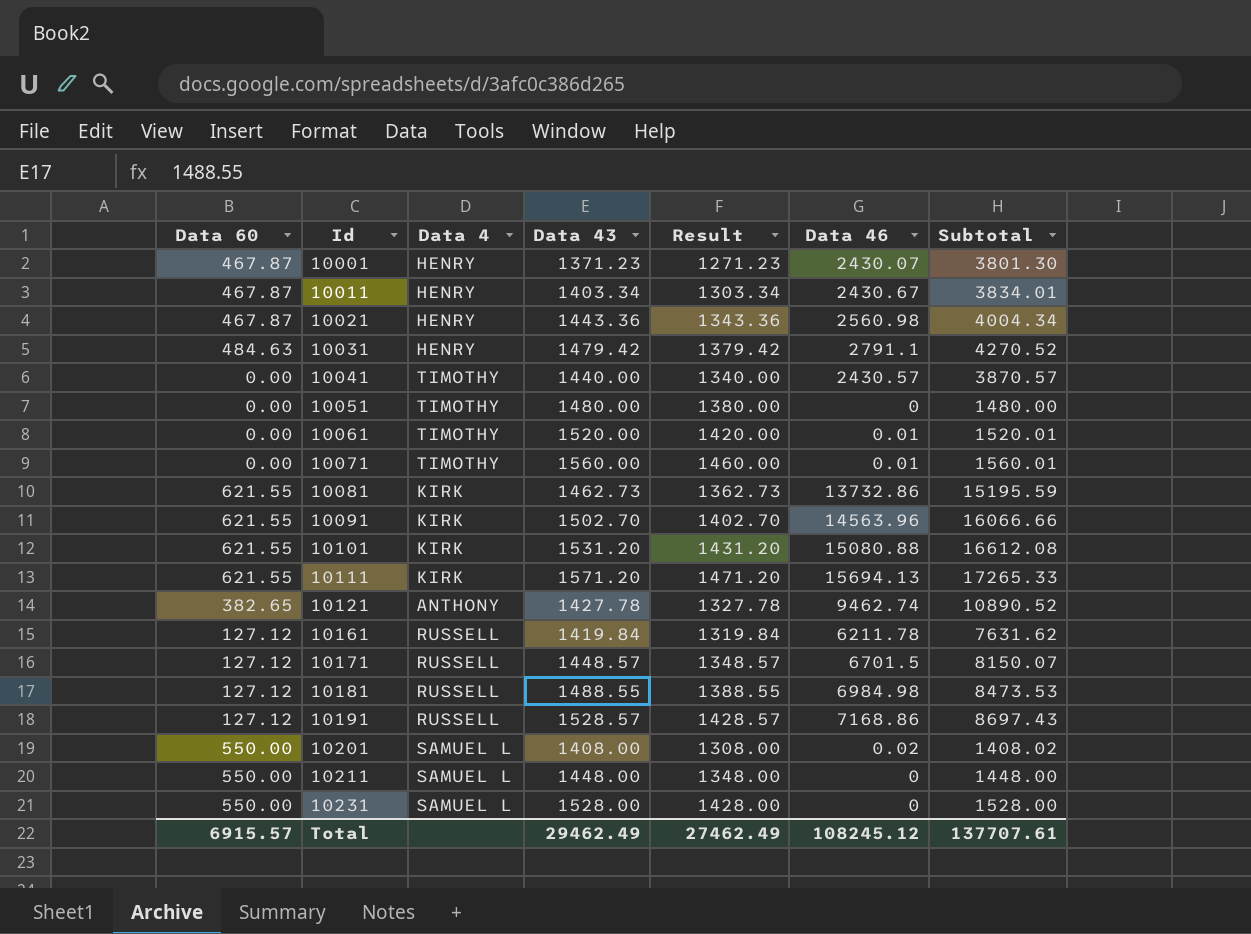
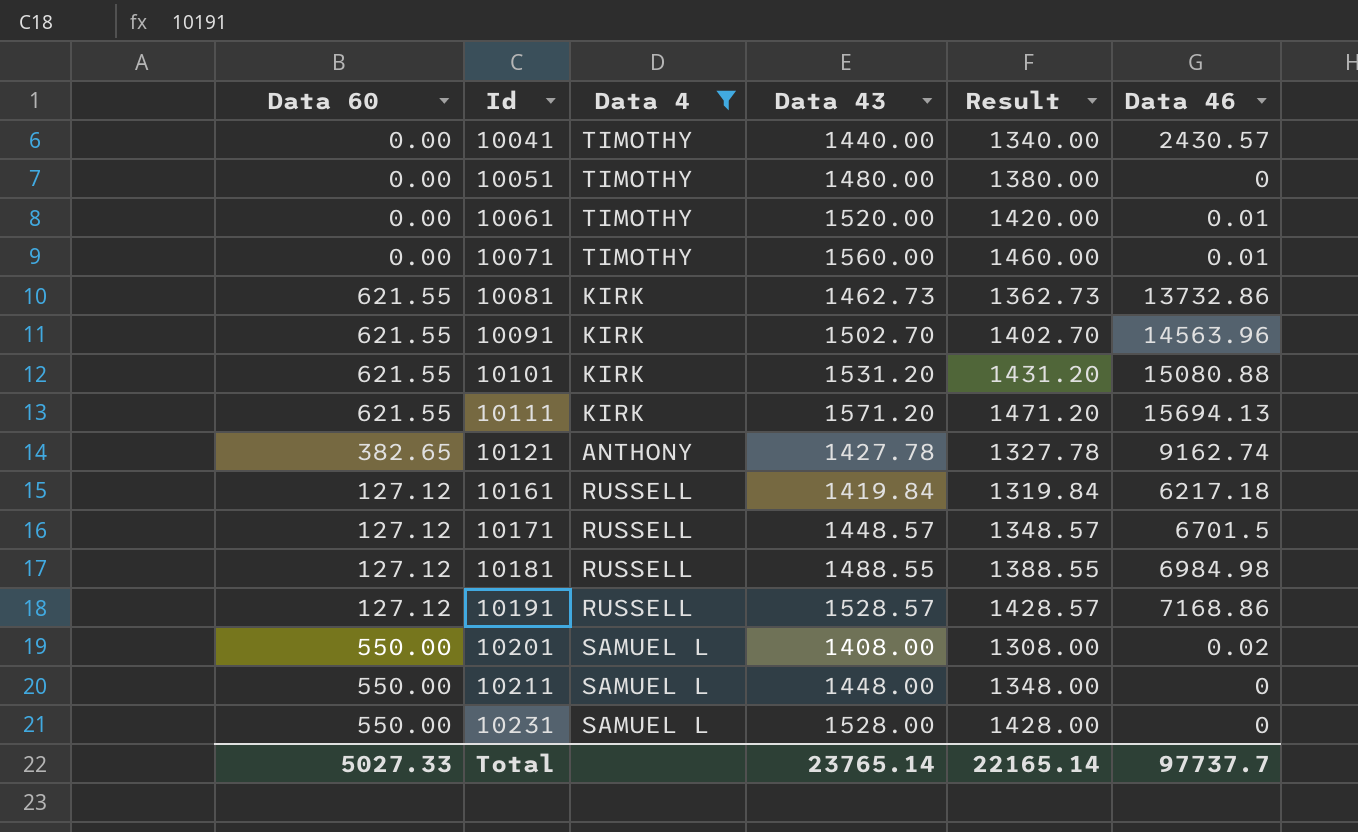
filter: none -> Data 4 != HENRY
column Subtotal | formula: [Data 43] + [Data 46] -> none
10121 | Data 46: 9462.74 -> 9162.74
10161 | Data 46: 6211.78 -> 6217.18
Total | Data 60: 6915.57 -> 5027.33
Total | Data 43: 29462.49 -> 23765.14
Total | Result: 27462.49 -> 22165.14
Total | Data 46: 108245.12 -> 97737.7

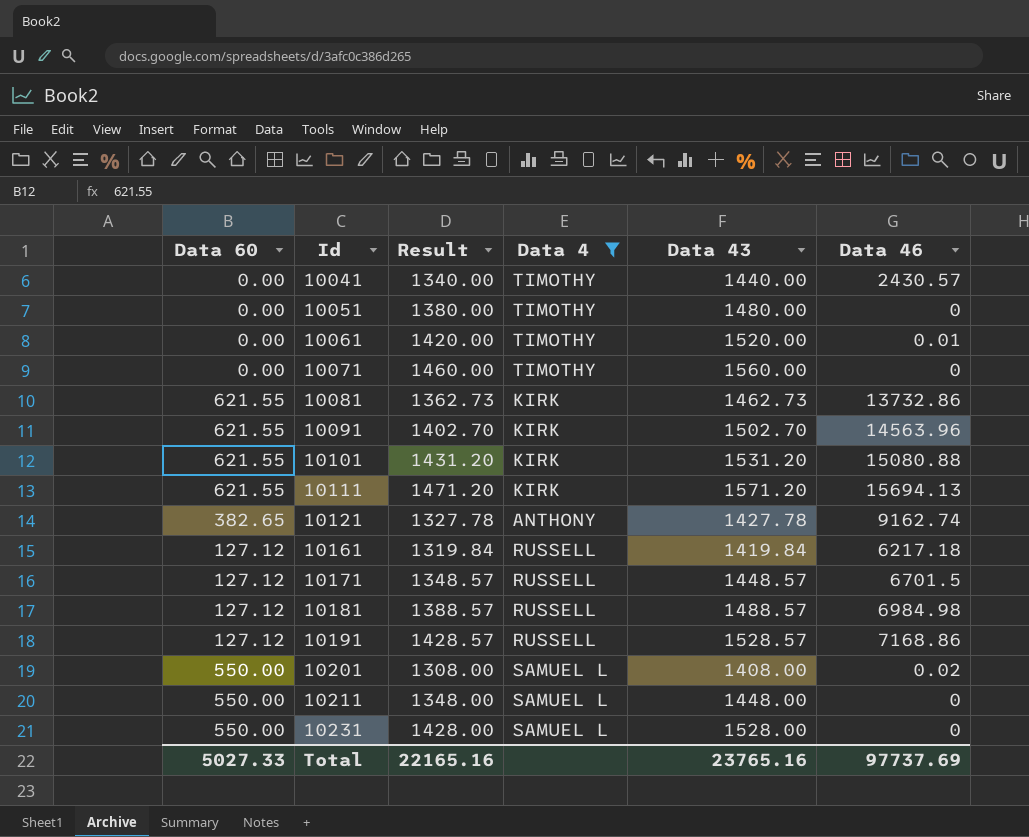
column Result | position: 5 -> 3
10071 | Data 46: 0.01 -> 0
10181 | Result: 1388.55 -> 1388.57
10181 | Data 43: 1488.55 -> 1488.57
Total | Result: 22165.14 -> 22165.16
Total | Data 43: 23765.14 -> 23765.16
Total | Data 46: 97737.7 -> 97737.69

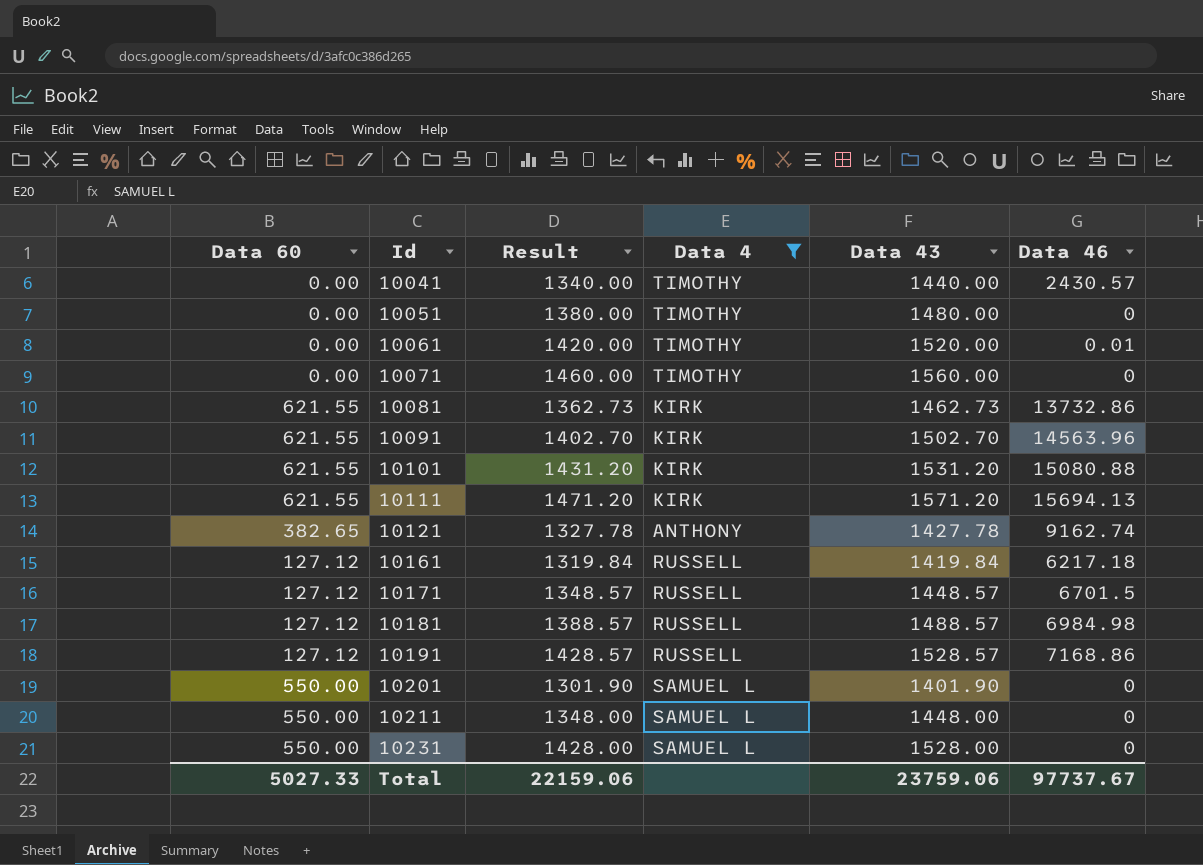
10201 | Result: 1308.00 -> 1301.90
10201 | Data 43: 1408.00 -> 1401.90
10201 | Data 46: 0.02 -> 0
Total | Result: 22165.16 -> 22159.06
Total | Data 43: 23765.16 -> 23759.06
Total | Data 46: 97737.69 -> 97737.67

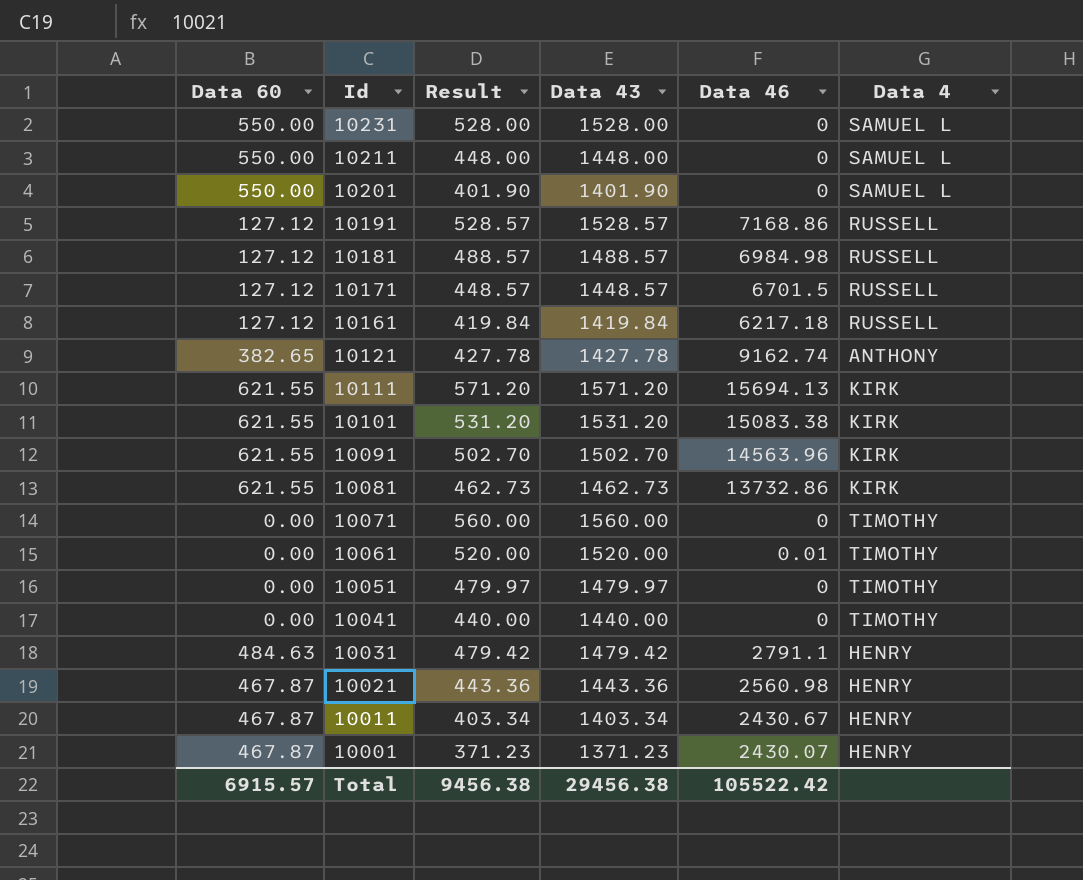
filter: Data 4 != HENRY -> none
row order: Id ascending -> Id descending
column Result | formula: [Data 43] - 100 -> [Data 43] - 1000
column Data 4 | position: 4 -> 6
10101 | Data 46: 15080.88 -> 15083.38
10051 | Data 43: 1480.00 -> 1479.97
10041 | Data 46: 2430.57 -> 0
Total | Data 60: 5027.33 -> 6915.57
Total | Result: 22159.06 -> 9456.38
Total | Data 43: 23759.06 -> 29456.38
Total | Data 46: 97737.67 -> 105522.42

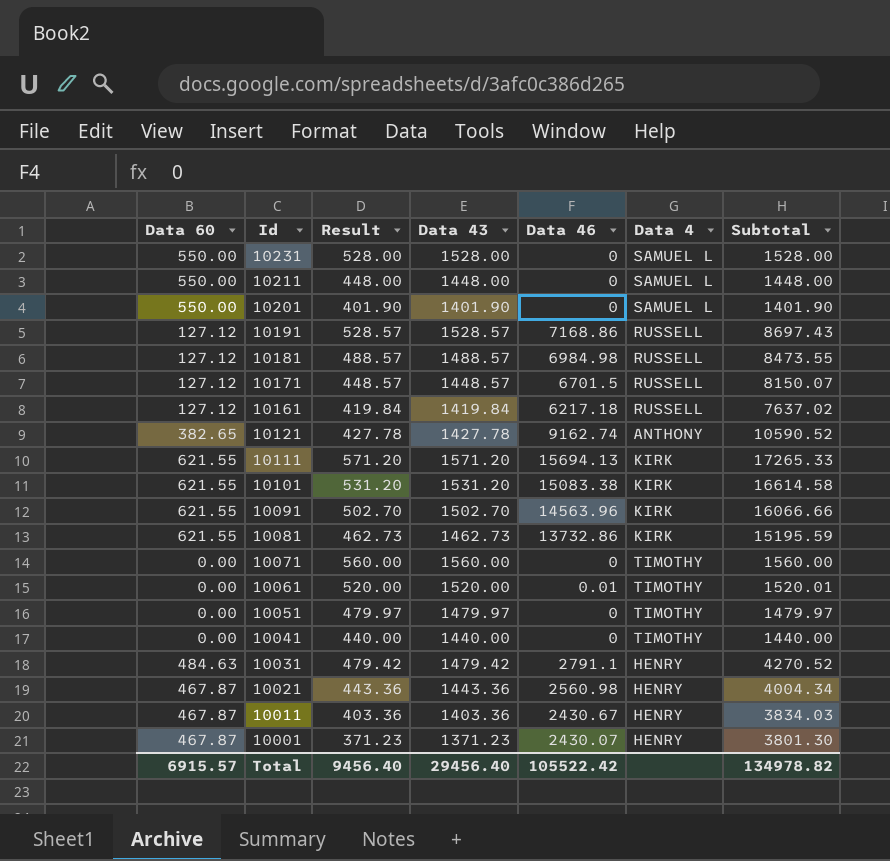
column Subtotal | formula: none -> [Data 43] + [Data 46]
10011 | Result: 403.34 -> 403.36
10011 | Data 43: 1403.34 -> 1403.36
Total | Result: 9456.38 -> 9456.40
Total | Data 43: 29456.38 -> 29456.40

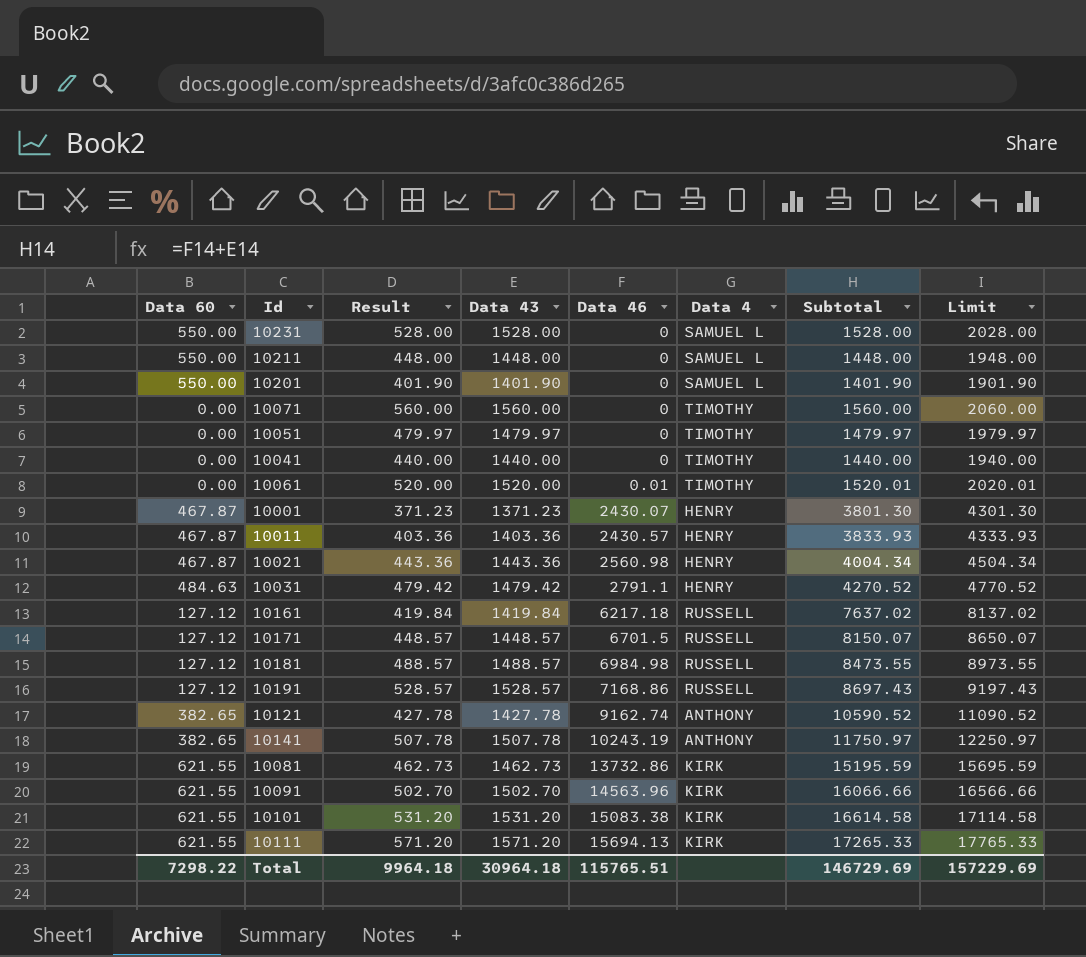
row order: Id descending -> Data 46 ascending
column Limit | formula: none -> [Subtotal] + 500
10011 | Data 46: 2430.67 -> 2430.57
10011 | Subtotal: 3834.03 -> 3833.93
row 10141: none -> 382.65 | 507.78 | 1507.78 | 10243.19 | ANTHONY | 11750.97 | 12250.97
Total | Data 60: 6915.57 -> 7298.22
Total | Result: 9456.40 -> 9964.18
Total | Data 43: 29456.40 -> 30964.18
Total | Data 46: 105522.42 -> 115765.51
Total | Subtotal: 134978.82 -> 146729.69

